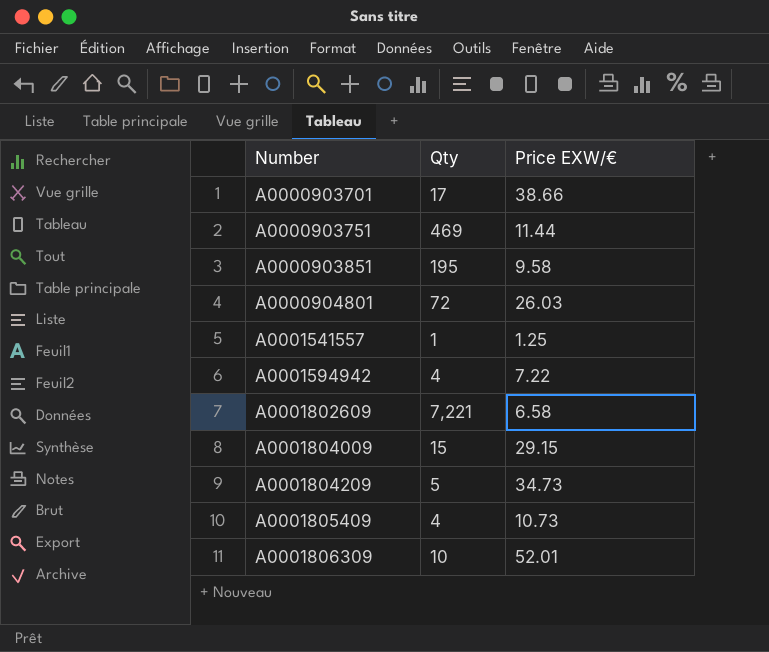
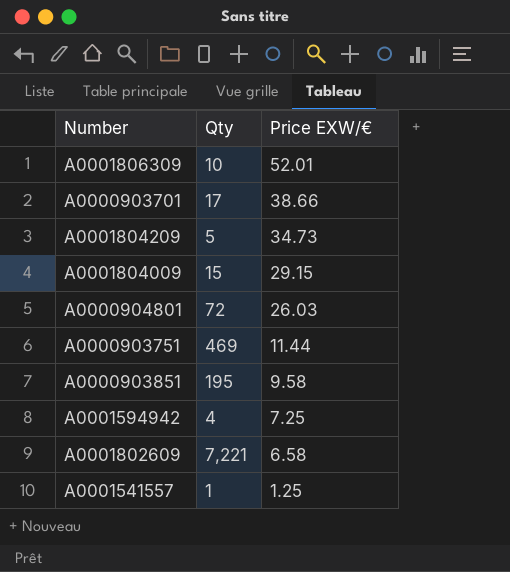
row order: Number ascending -> Price EXW/€ descending
row A0001805409: 4 | 10.73 -> none
A0001594942 | Price EXW/€: 7.22 -> 7.25

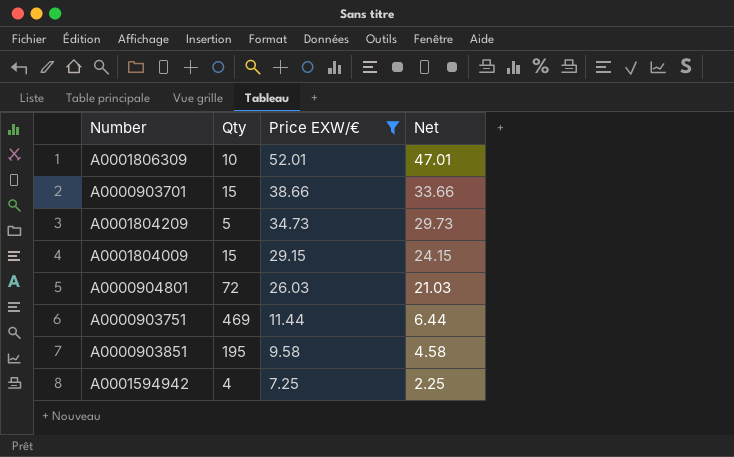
filter: none -> Price EXW/€ >= 7.25
column Net | formula: none -> [Price EXW/€] - 5
A0000903701 | Qty: 17 -> 15

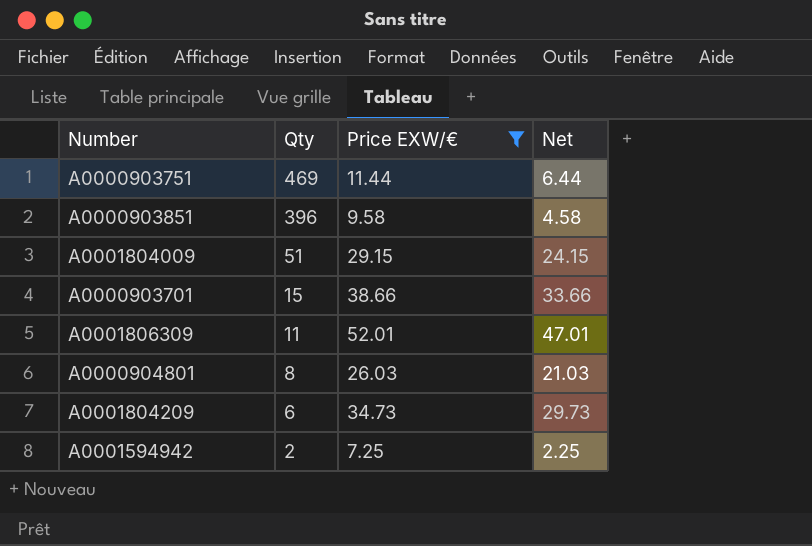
row order: Price EXW/€ descending -> Qty descending
A0000903851 | Qty: 195 -> 396
A0001804009 | Qty: 15 -> 51
A0001806309 | Qty: 10 -> 11
A0000904801 | Qty: 72 -> 8
A0001804209 | Qty: 5 -> 6
A0001594942 | Qty: 4 -> 2

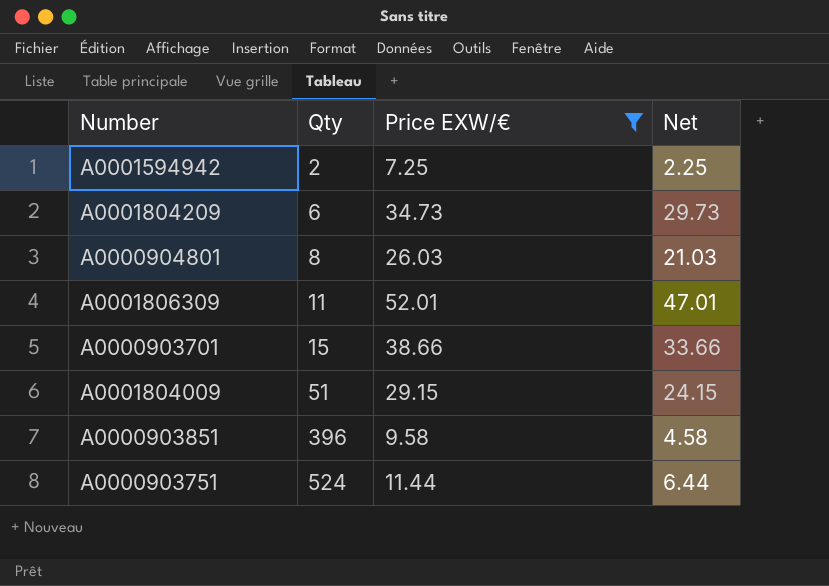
row order: Qty descending -> Qty ascending
A0000903751 | Qty: 469 -> 524

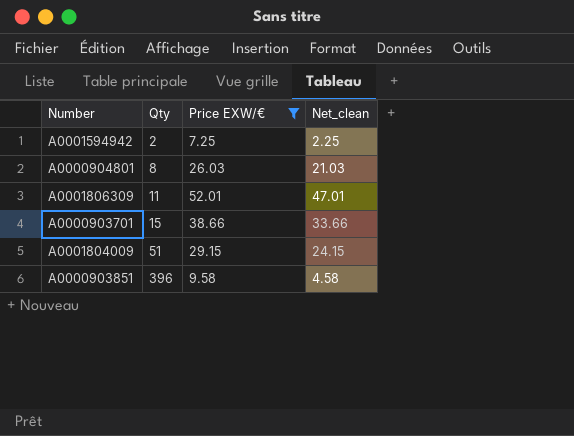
column name: Net -> Net_clean
row A0001804209: 6 | 34.73 | 29.73 -> none
row A0000903751: 524 | 11.44 | 6.44 -> none

